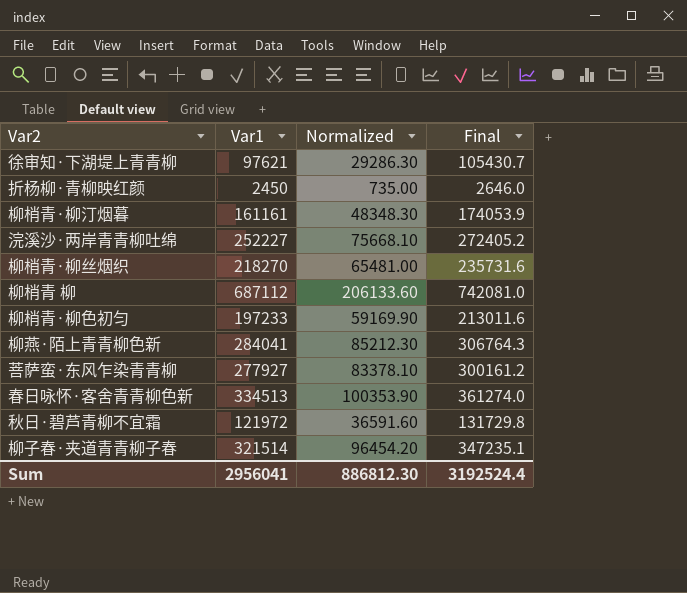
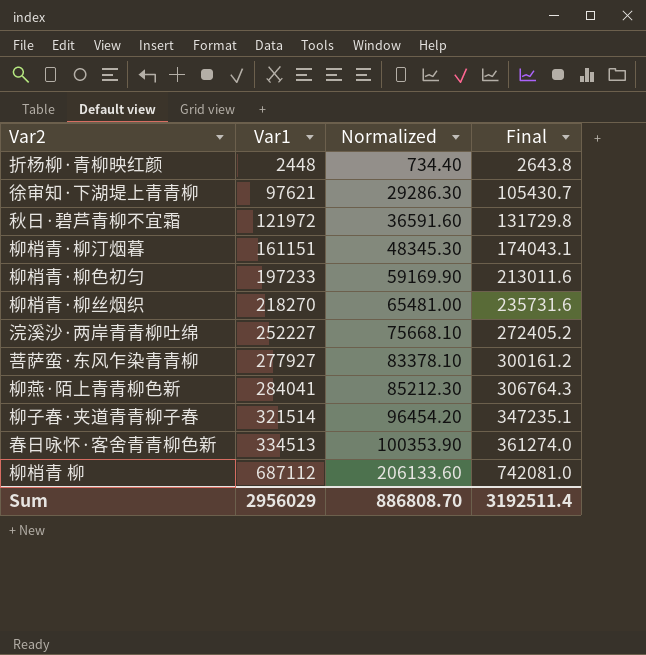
row order: none -> Var1 ascending
折杨柳·青柳映红颜 | Var1: 2450 -> 2448
折杨柳·青柳映红颜 | Normalized: 735.00 -> 734.40
折杨柳·青柳映红颜 | Final: 2646.0 -> 2643.8
柳梢青·柳汀烟暮 | Var1: 161161 -> 161151
柳梢青·柳汀烟暮 | Normalized: 48348.30 -> 48345.30
柳梢青·柳汀烟暮 | Final: 174053.9 -> 174043.1
Sum | Var1: 2956041 -> 2956029
Sum | Normalized: 886812.30 -> 886808.70
Sum | Final: 3192524.4 -> 3192511.4

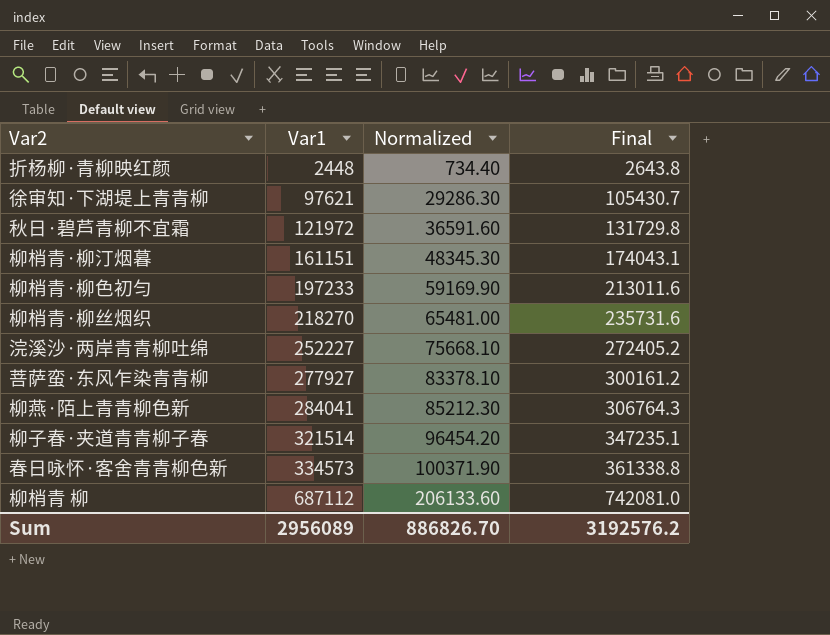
春日咏怀·客舍青青柳色新 | Var1: 334513 -> 334573
春日咏怀·客舍青青柳色新 | Normalized: 100353.90 -> 100371.90
春日咏怀·客舍青青柳色新 | Final: 361274.0 -> 361338.8
Sum | Var1: 2956029 -> 2956089
Sum | Normalized: 886808.70 -> 886826.70
Sum | Final: 3192511.4 -> 3192576.2

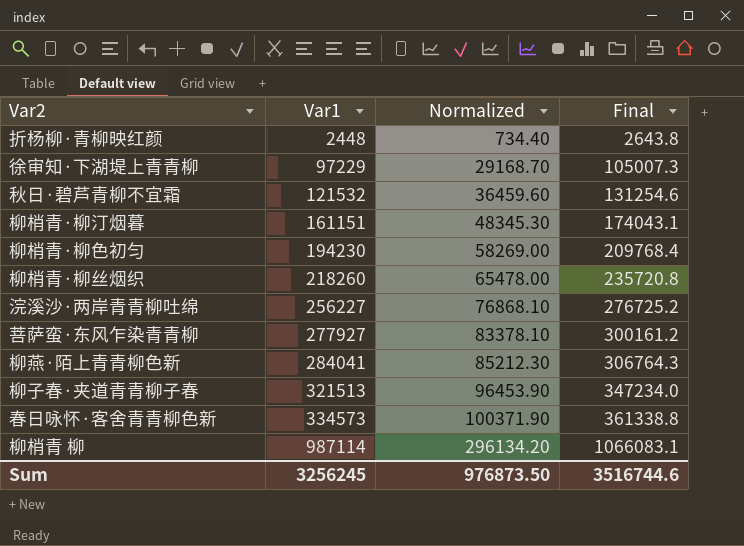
徐审知·下湖堤上青青柳 | Var1: 97621 -> 97229
徐审知·下湖堤上青青柳 | Normalized: 29286.30 -> 29168.70
徐审知·下湖堤上青青柳 | Final: 105430.7 -> 105007.3
秋日·碧芦青柳不宜霜 | Var1: 121972 -> 121532
秋日·碧芦青柳不宜霜 | Normalized: 36591.60 -> 36459.60
秋日·碧芦青柳不宜霜 | Final: 131729.8 -> 131254.6
柳梢青·柳色初匀 | Var1: 197233 -> 194230
柳梢青·柳色初匀 | Normalized: 59169.90 -> 58269.00
柳梢青·柳色初匀 | Final: 213011.6 -> 209768.4
柳梢青·柳丝烟织 | Var1: 218270 -> 218260
柳梢青·柳丝烟织 | Normalized: 65481.00 -> 65478.00
柳梢青·柳丝烟织 | Final: 235731.6 -> 235720.8
浣溪沙·两岸青青柳吐绵 | Var1: 252227 -> 256227
浣溪沙·两岸青青柳吐绵 | Normalized: 75668.10 -> 76868.10
浣溪沙·两岸青青柳吐绵 | Final: 272405.2 -> 276725.2
柳子春·夹道青青柳子春 | Var1: 321514 -> 321513
柳子春·夹道青青柳子春 | Normalized: 96454.20 -> 96453.90
柳子春·夹道青青柳子春 | Final: 347235.1 -> 347234.0
柳梢青 柳 | Var1: 687112 -> 987114
柳梢青 柳 | Normalized: 206133.60 -> 296134.20
柳梢青 柳 | Final: 742081.0 -> 1066083.1
Sum | Var1: 2956089 -> 3256245
Sum | Normalized: 886826.70 -> 976873.50
Sum | Final: 3192576.2 -> 3516744.6

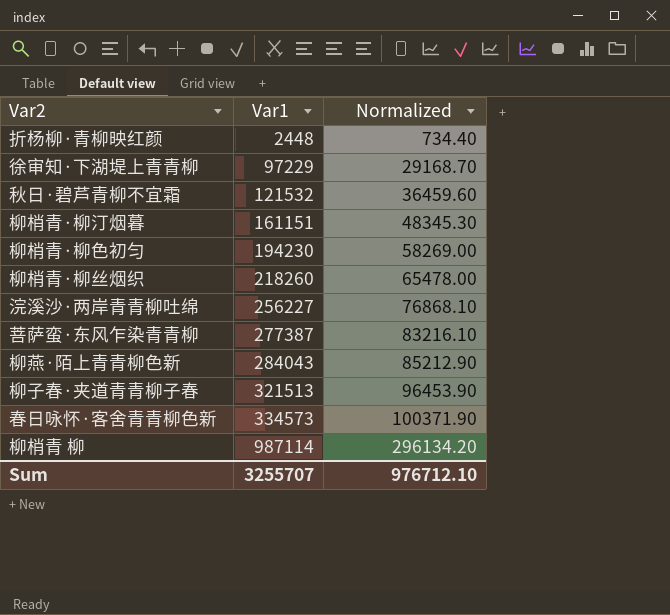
column Final | formula: [Var1] * 1.08 -> none
菩萨蛮·东风乍染青青柳 | Var1: 277927 -> 277387
菩萨蛮·东风乍染青青柳 | Normalized: 83378.10 -> 83216.10
柳燕·陌上青青柳色新 | Var1: 284041 -> 284043
柳燕·陌上青青柳色新 | Normalized: 85212.30 -> 85212.90
Sum | Var1: 3256245 -> 3255707
Sum | Normalized: 976873.50 -> 976712.10

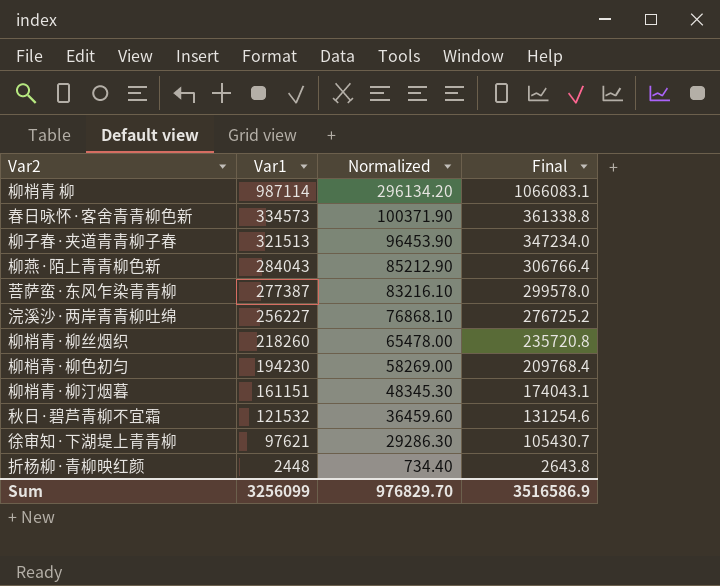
row order: Var1 ascending -> Var1 descending
column Final | formula: none -> [Var1] * 1.08
徐审知·下湖堤上青青柳 | Var1: 97229 -> 97621
徐审知·下湖堤上青青柳 | Normalized: 29168.70 -> 29286.30
Sum | Var1: 3255707 -> 3256099
Sum | Normalized: 976712.10 -> 976829.70

